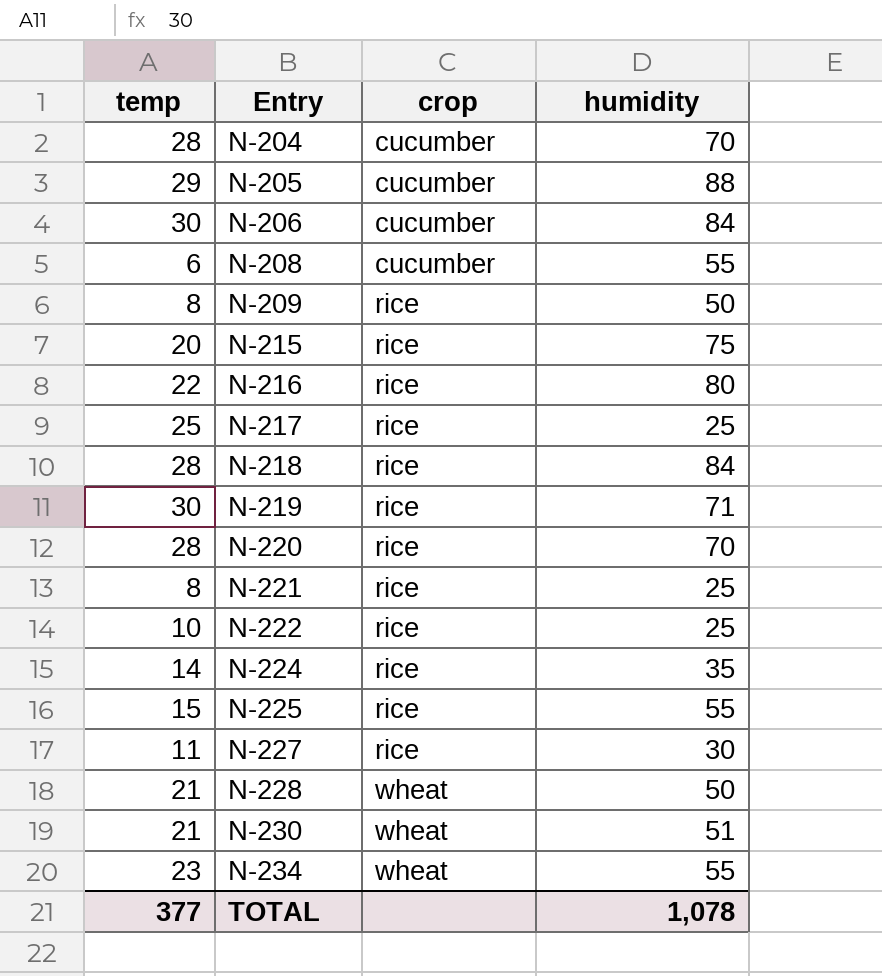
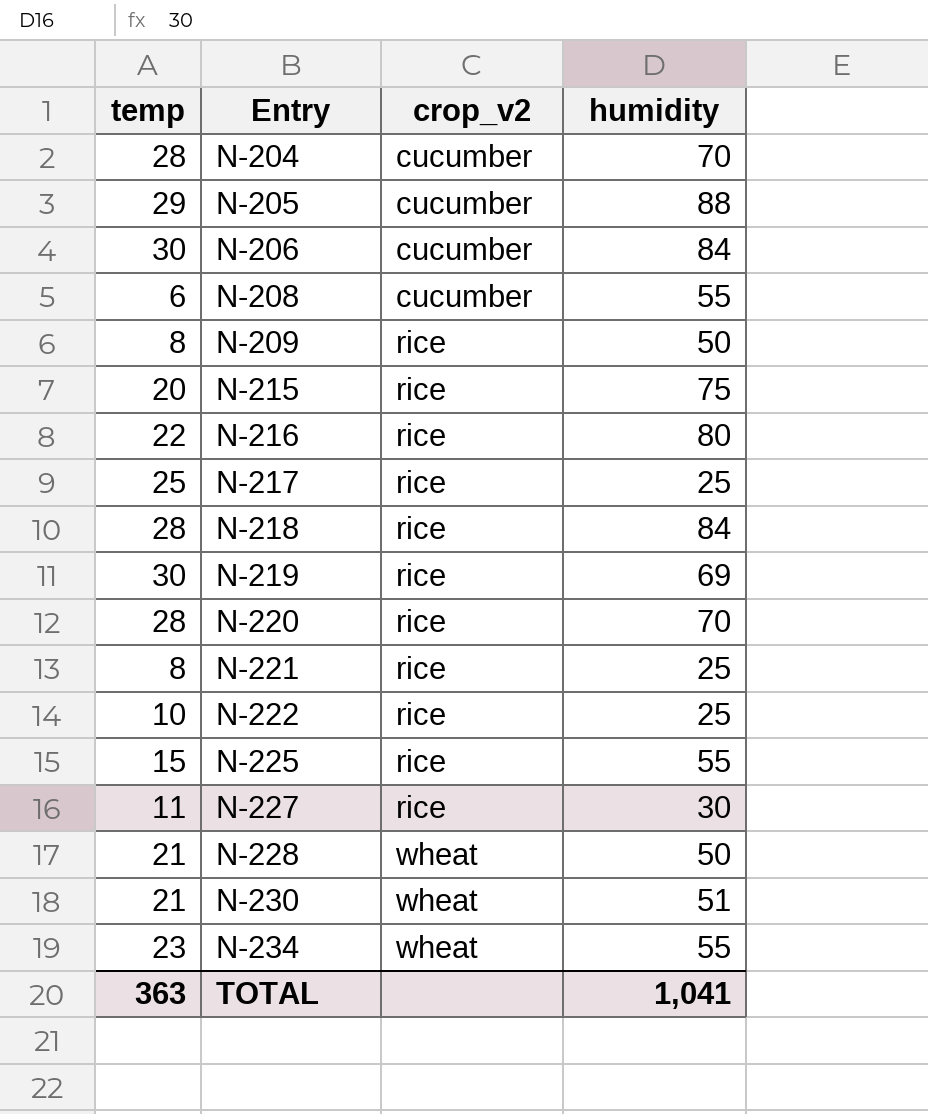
column name: crop -> crop_v2
row N-224: 14 | rice | 35 -> none
N-219 | humidity: 71 -> 69
TOTAL | temp: 377 -> 363
TOTAL | humidity: 1,078 -> 1,041

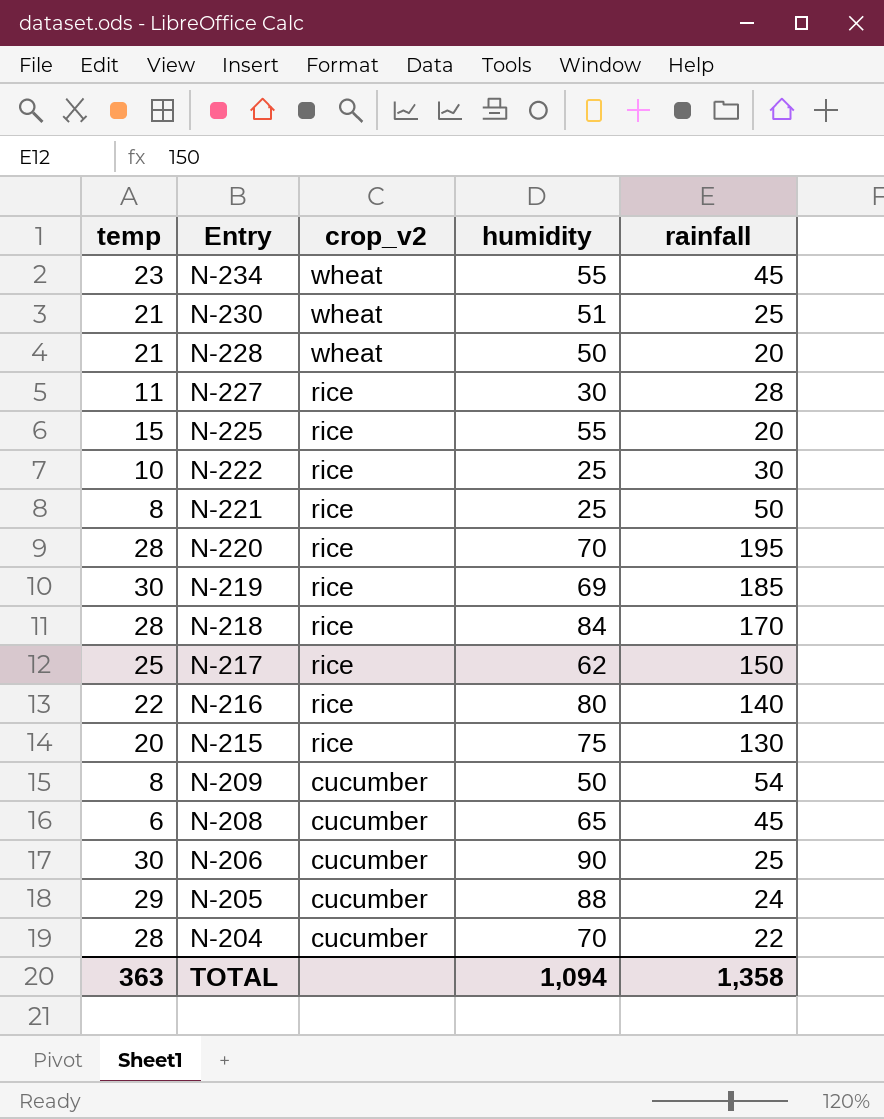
row order: Entry ascending -> Entry descending
column rainfall | position: none -> 5
N-217 | humidity: 25 -> 62
N-209 | crop_v2: rice -> cucumber
N-208 | humidity: 55 -> 65
N-206 | humidity: 84 -> 90
TOTAL | humidity: 1,041 -> 1,094

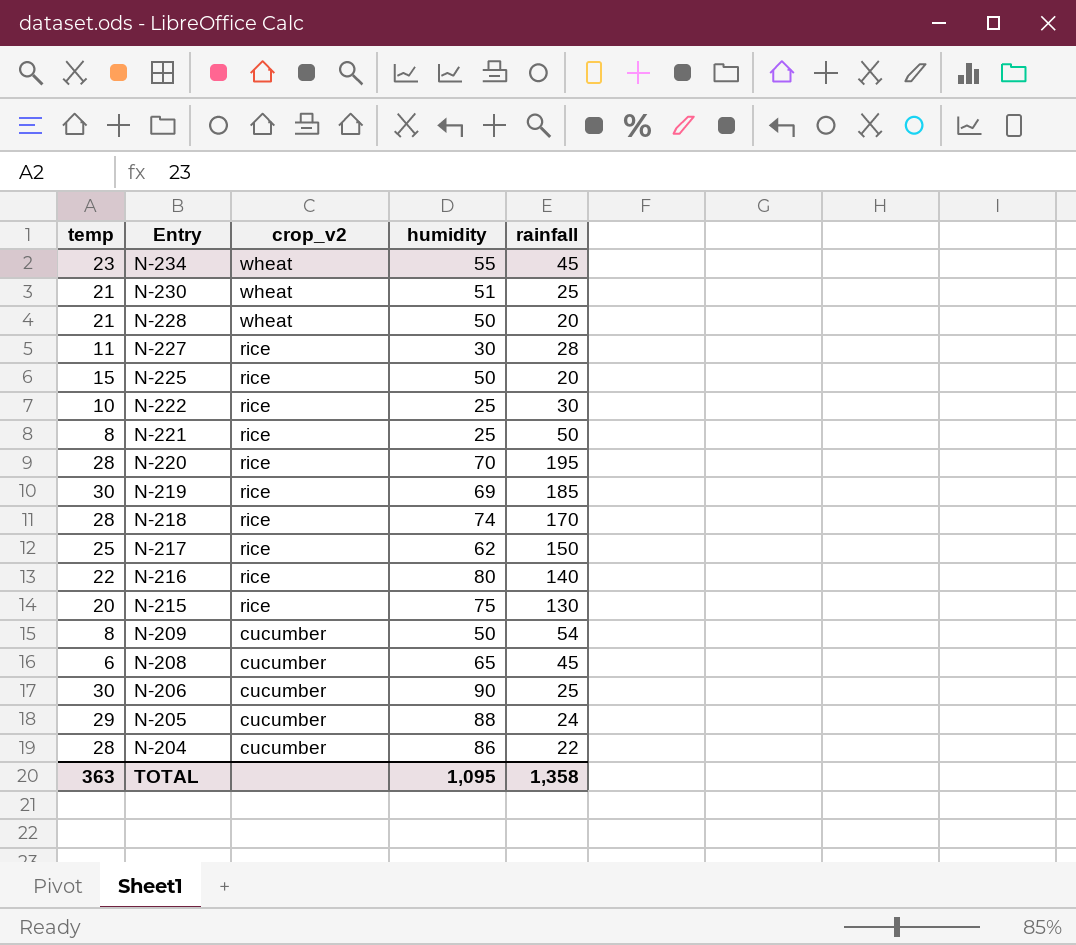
N-225 | humidity: 55 -> 50
N-218 | humidity: 84 -> 74
N-204 | humidity: 70 -> 86
TOTAL | humidity: 1,094 -> 1,095

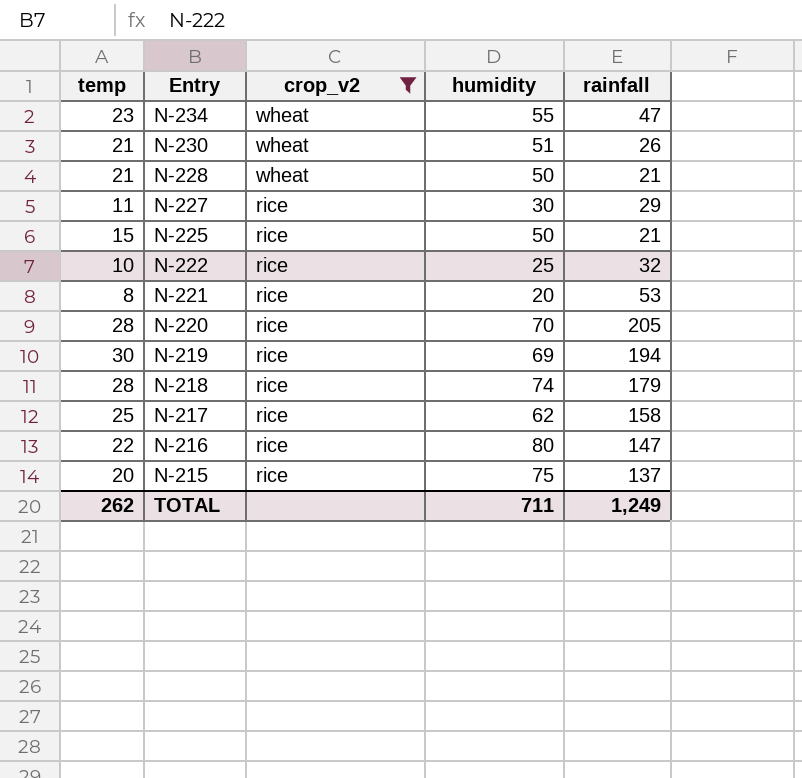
filter: none -> crop_v2 != cucumber
N-234 | rainfall: 45 -> 47
N-230 | rainfall: 25 -> 26
N-228 | rainfall: 20 -> 21
N-227 | rainfall: 28 -> 29
N-225 | rainfall: 20 -> 21
N-222 | rainfall: 30 -> 32
N-221 | humidity: 25 -> 20
N-221 | rainfall: 50 -> 53
N-220 | rainfall: 195 -> 205
N-219 | rainfall: 185 -> 194
N-218 | rainfall: 170 -> 179
N-217 | rainfall: 150 -> 158
N-216 | rainfall: 140 -> 147
N-215 | rainfall: 130 -> 137
TOTAL | temp: 363 -> 262
TOTAL | humidity: 1,095 -> 711
TOTAL | rainfall: 1,358 -> 1,249

